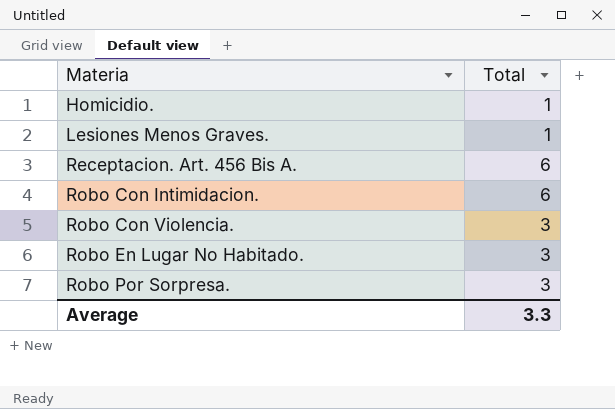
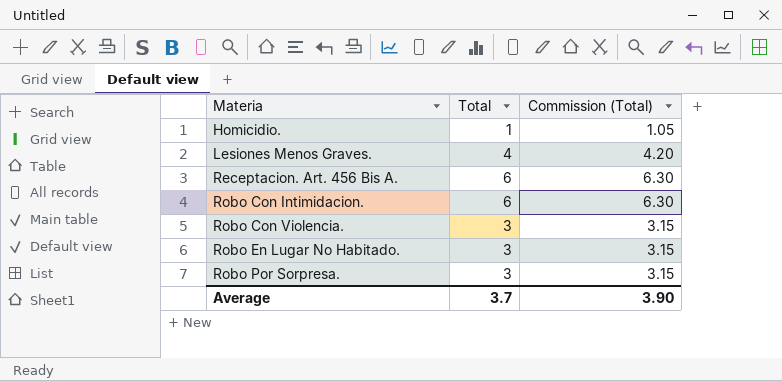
column Commission (Total) | formula: none -> [Total] * 1.05
Lesiones Menos Graves. | Total: 1 -> 4
Average | Total: 3.3 -> 3.7

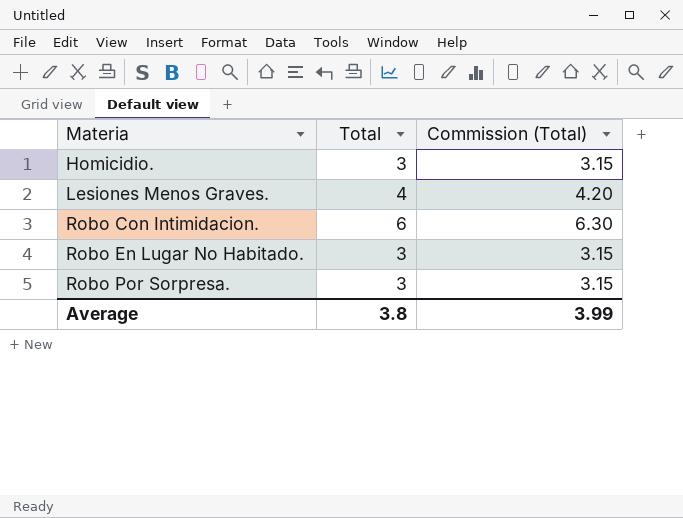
row Receptacion. Art. 456 Bis A.: 6 | 6.30 -> none
row Robo Con Violencia.: 3 | 3.15 -> none
Homicidio. | Total: 1 -> 3
Homicidio. | Commission (Total): 1.05 -> 3.15
Average | Total: 3.7 -> 3.8
Average | Commission (Total): 3.90 -> 3.99

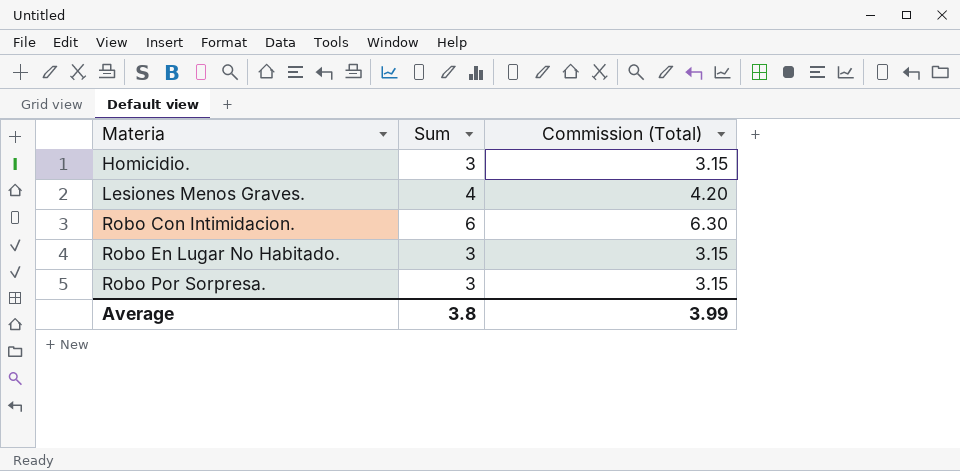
column name: Total -> Sum

